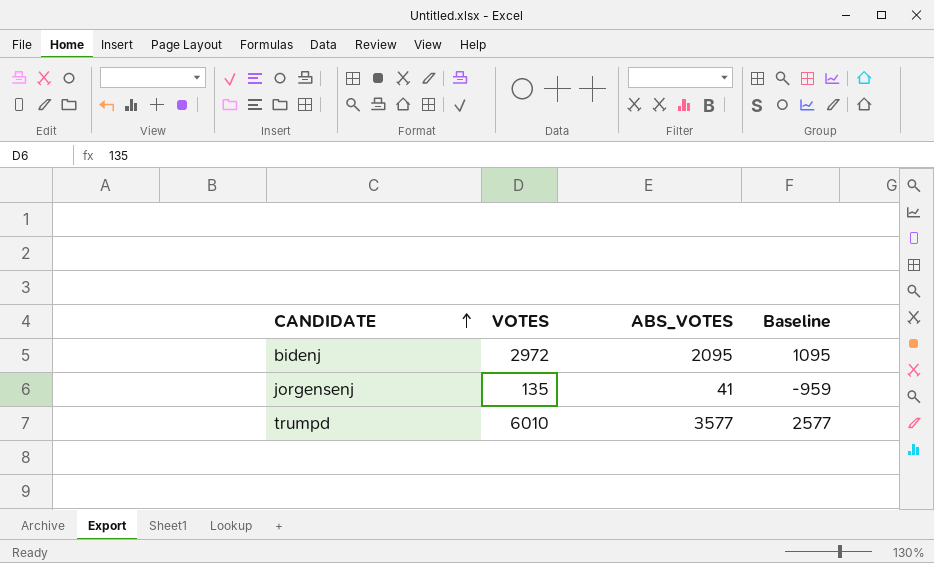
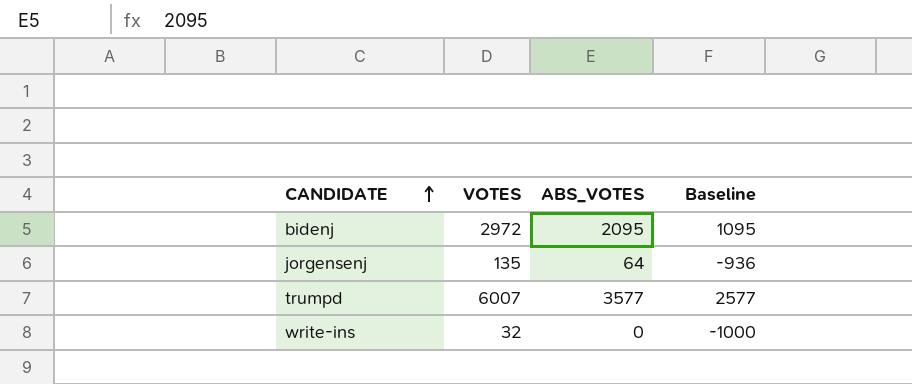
jorgensenj | ABS_VOTES: 41 -> 64
jorgensenj | Baseline: -959 -> -936
trumpd | VOTES: 6010 -> 6007
row write-ins: none -> 32 | 0 | -1000

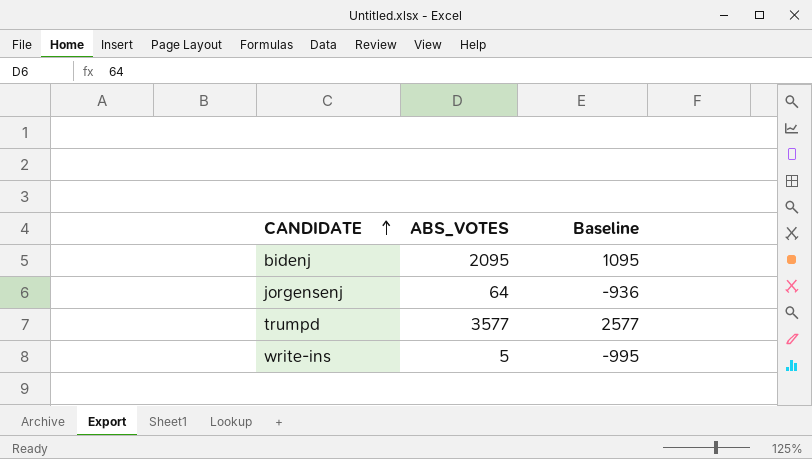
column VOTES | position: 2 -> none
write-ins | ABS_VOTES: 0 -> 5
write-ins | Baseline: -1000 -> -995

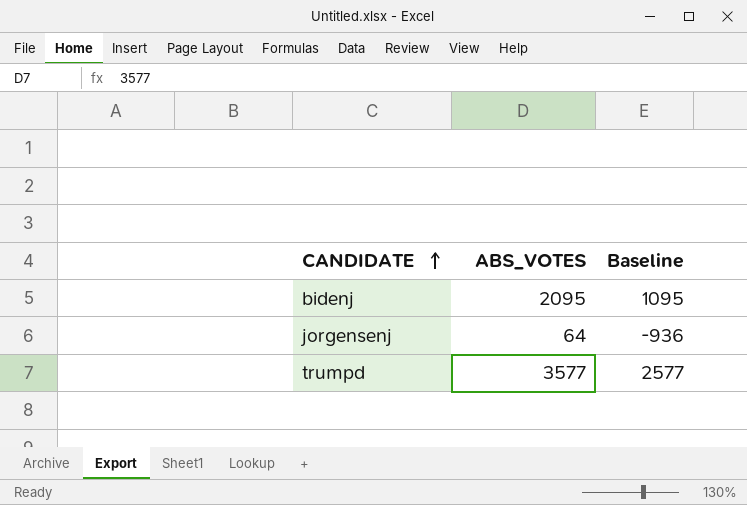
row write-ins: 5 | -995 -> none

